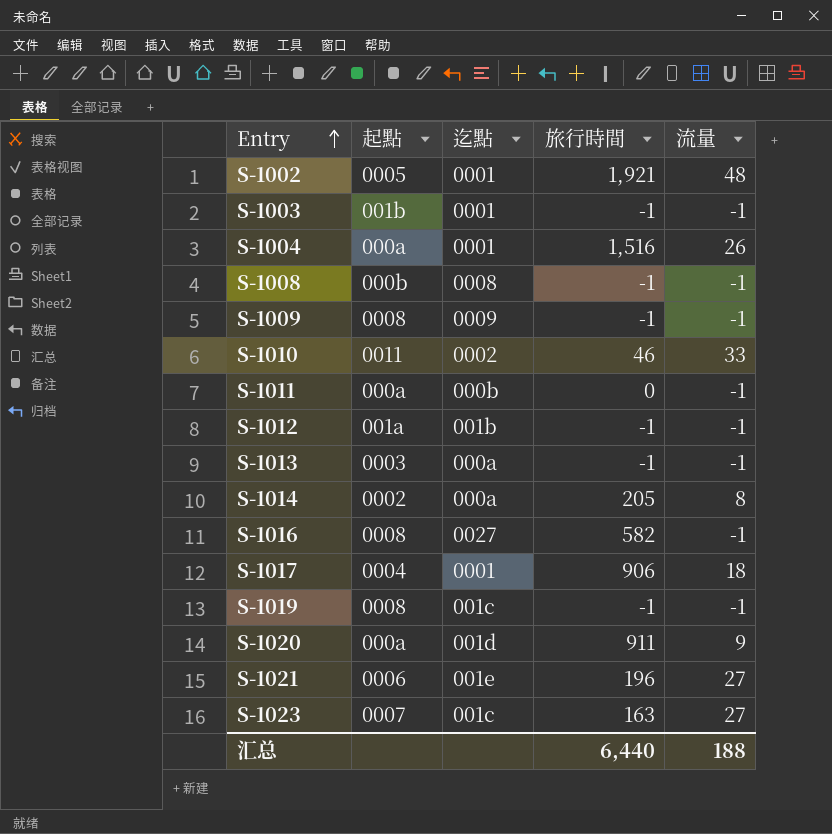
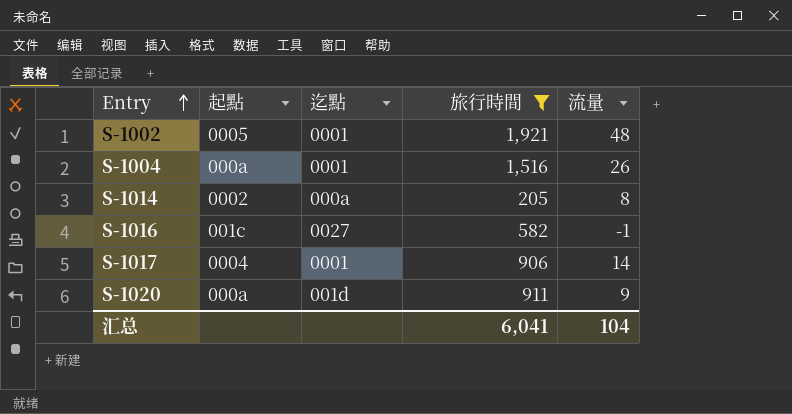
filter: none -> 旅行時間 >= 205
S-1016 | 起點: 0008 -> 001c
S-1017 | 流量: 18 -> 14
汇总 | 旅行時間: 6,440 -> 6,041
汇总 | 流量: 188 -> 104

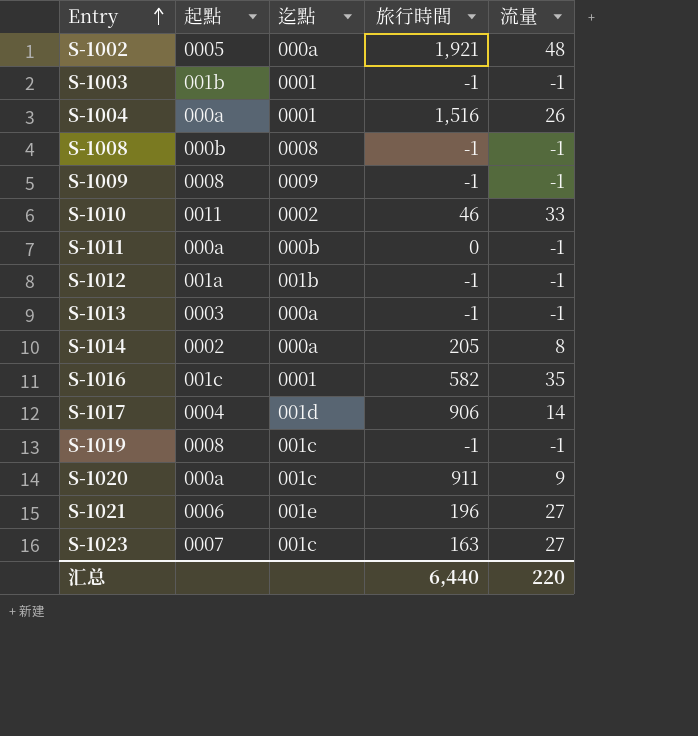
filter: 旅行時間 >= 205 -> none
S-1002 | 迄點: 0001 -> 000a
S-1016 | 迄點: 0027 -> 0001
S-1016 | 流量: -1 -> 35
S-1017 | 迄點: 0001 -> 001d
S-1020 | 迄點: 001d -> 001c
汇总 | 旅行時間: 6,041 -> 6,440
汇总 | 流量: 104 -> 220

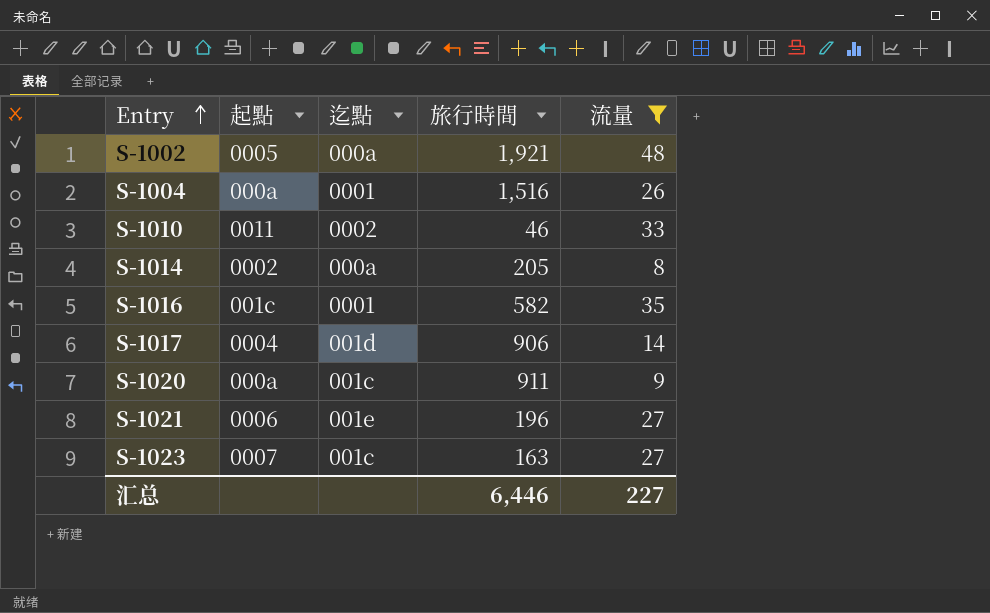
filter: none -> 流量 != -1
汇总 | 旅行時間: 6,440 -> 6,446
汇总 | 流量: 220 -> 227

